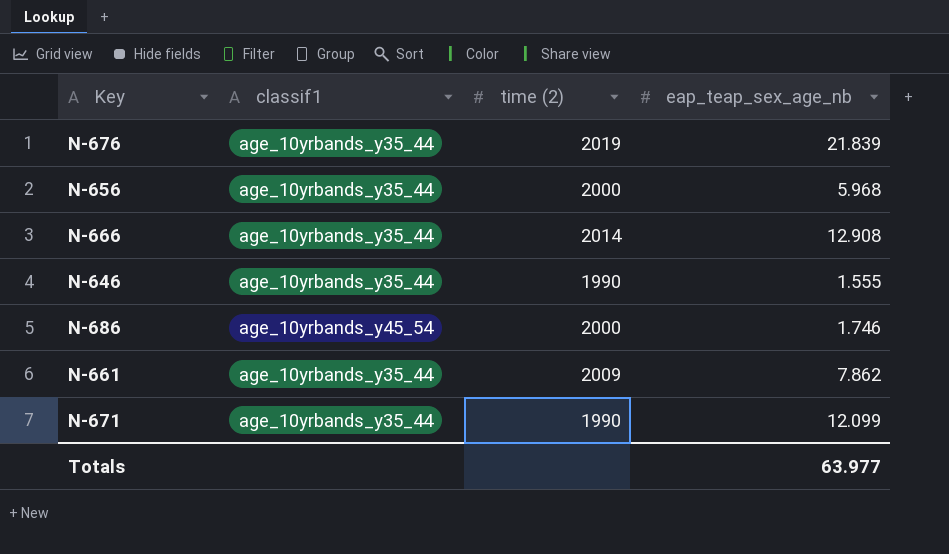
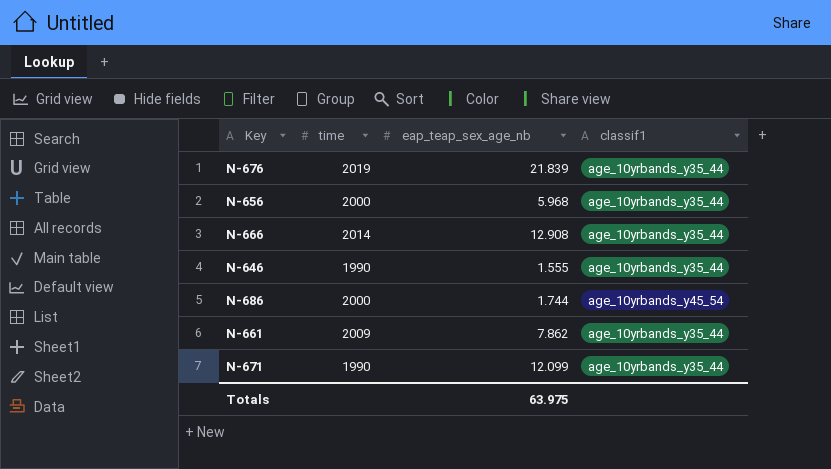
column name: time (2) -> time
column classif1 | position: 2 -> 4
N-686 | eap_teap_sex_age_nb: 1.746 -> 1.744
Totals | eap_teap_sex_age_nb: 63.977 -> 63.975

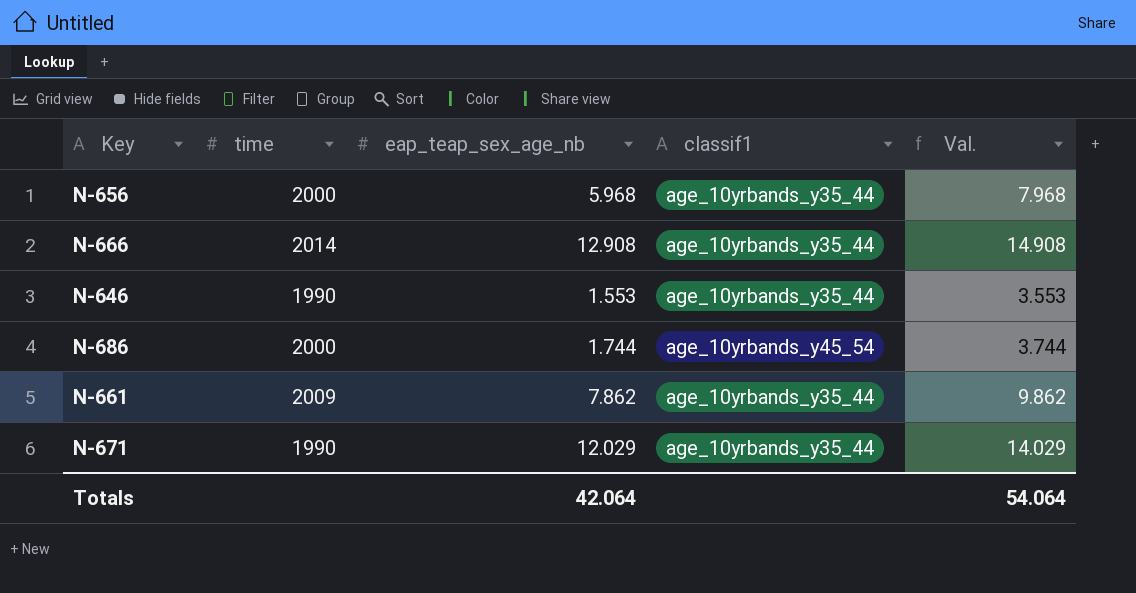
column Val. | formula: none -> [eap_teap_sex_age_nb] + 2
row N-676: 2019 | 21.839 | age_10yrbands_y35_44 -> none
N-646 | eap_teap_sex_age_nb: 1.555 -> 1.553
N-671 | eap_teap_sex_age_nb: 12.099 -> 12.029
Totals | eap_teap_sex_age_nb: 63.975 -> 42.064

